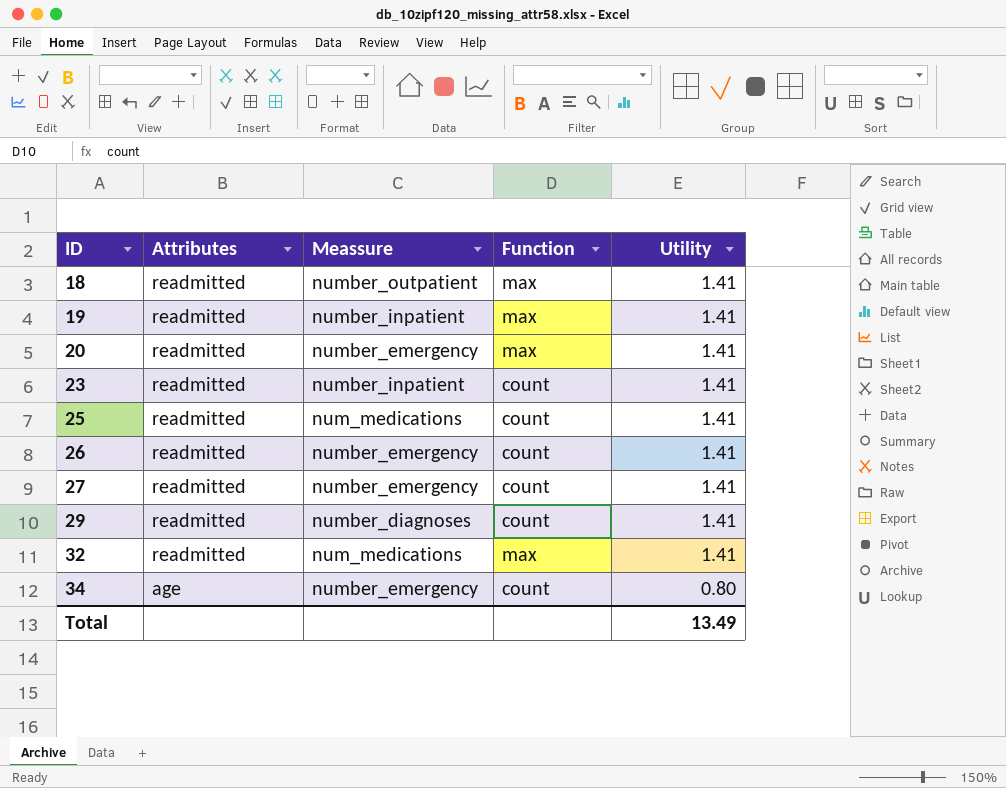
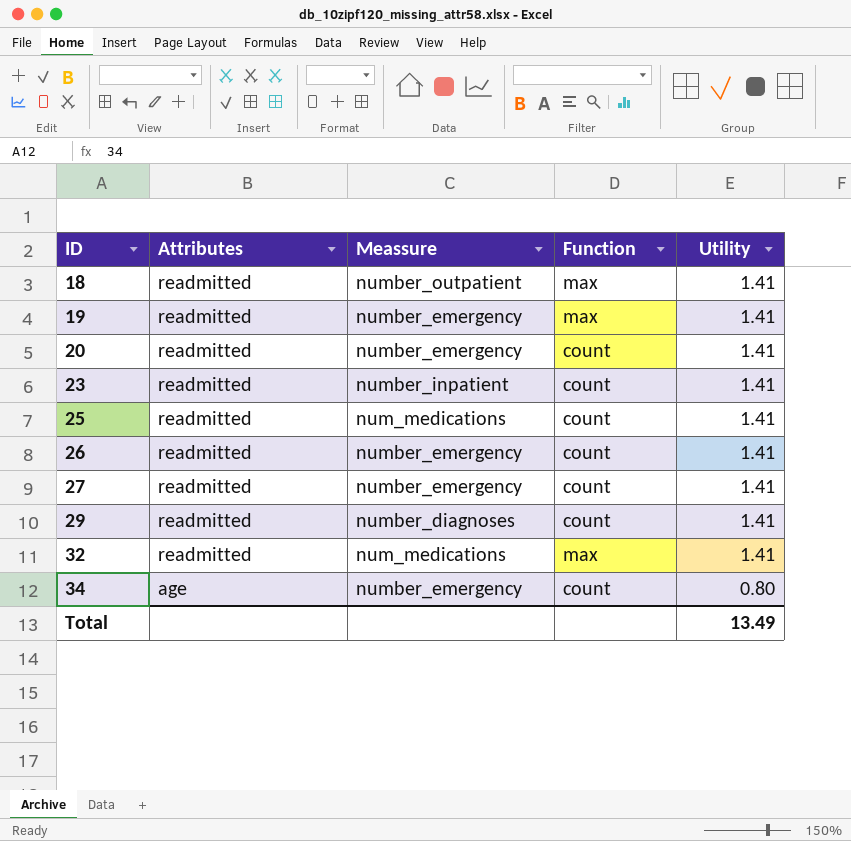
19 | Meassure: number_inpatient -> number_emergency
20 | Function: max -> count

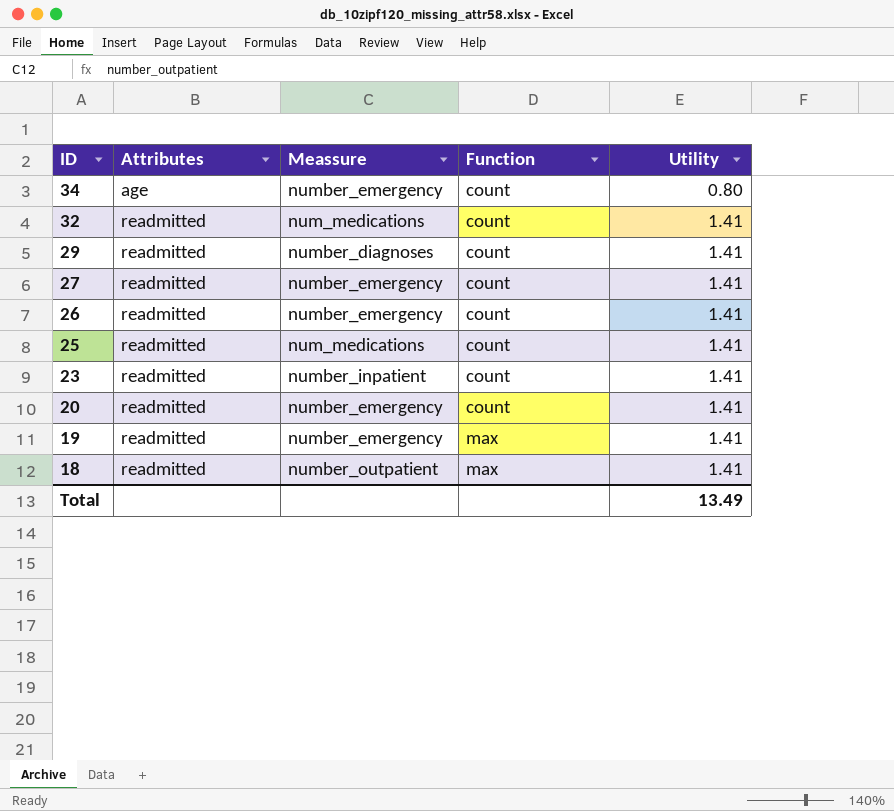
row order: ID ascending -> ID descending
32 | Function: max -> count

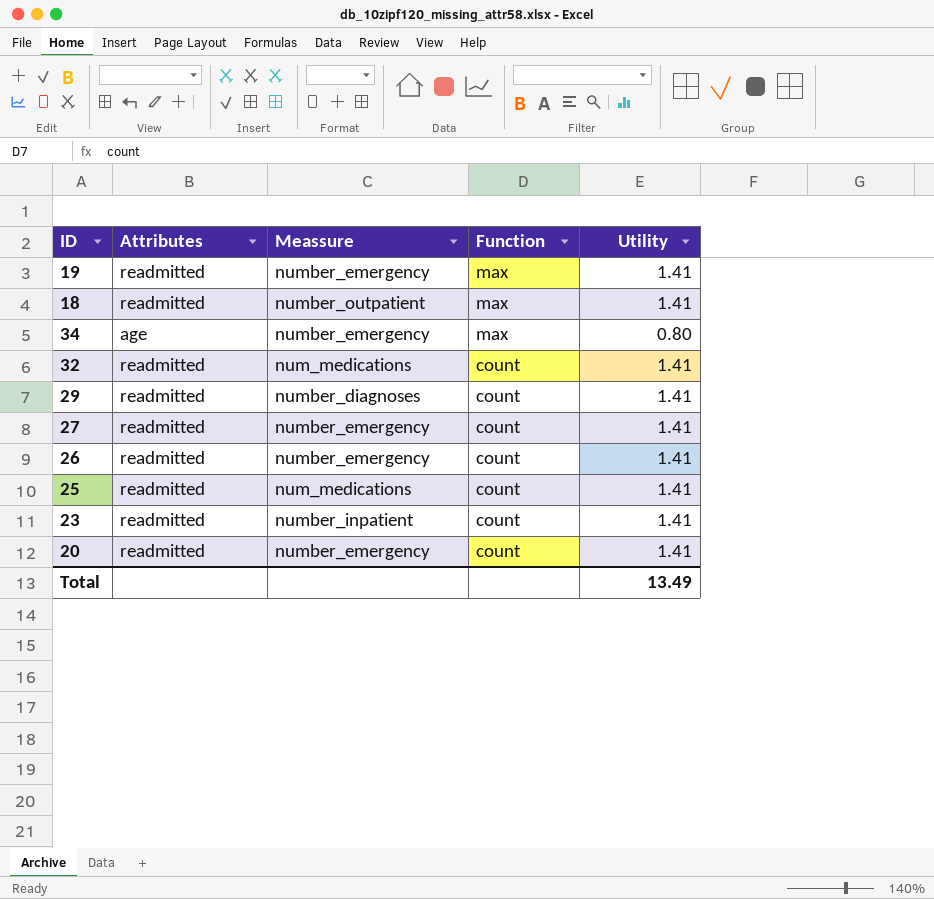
row order: ID descending -> Function descending
34 | Function: count -> max

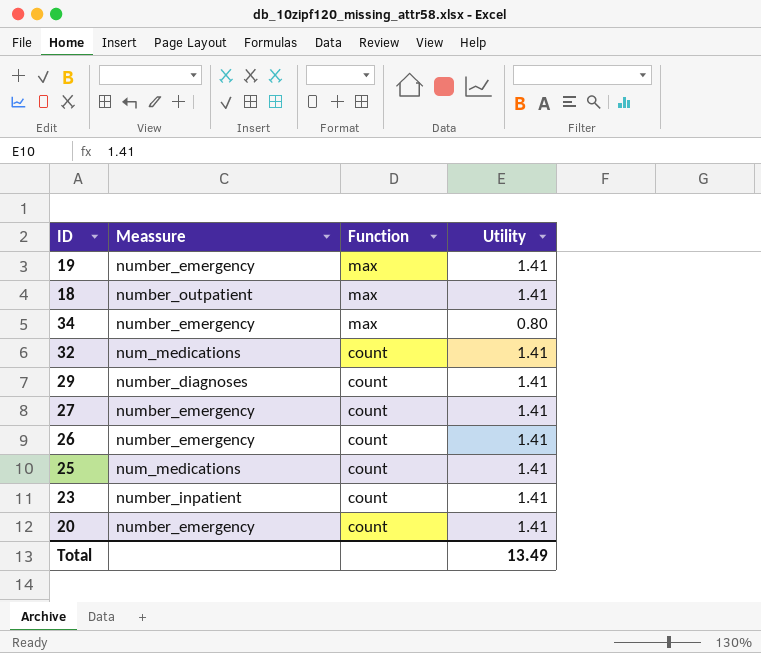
column Attributes | position: 2 -> none

